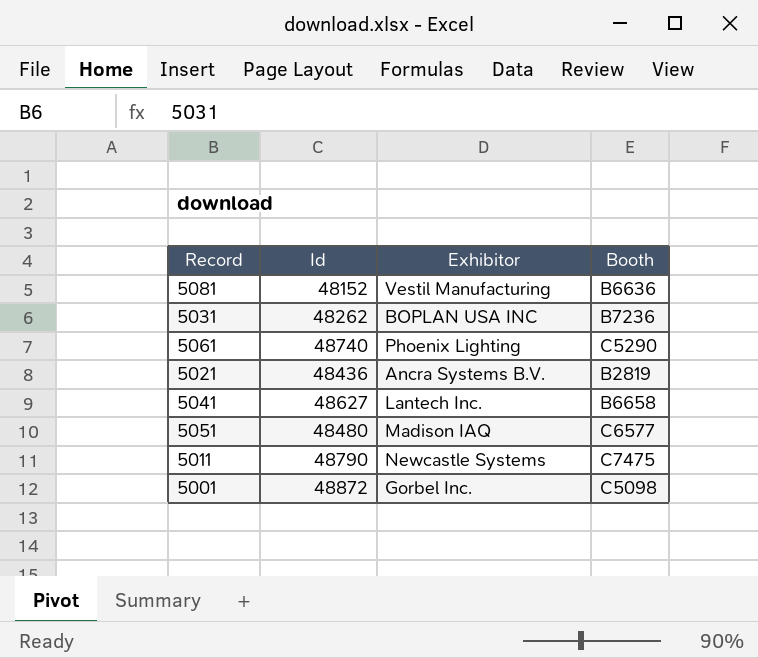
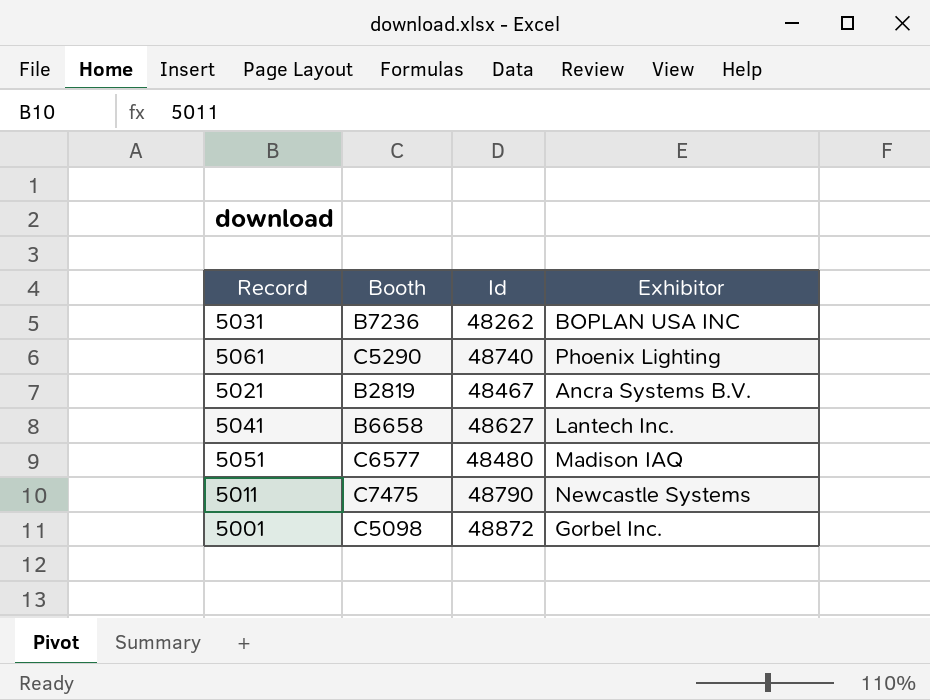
column Booth | position: 4 -> 2
row 5081: 48152 | Vestil Manufacturing | B6636 -> none
5021 | Id: 48436 -> 48467

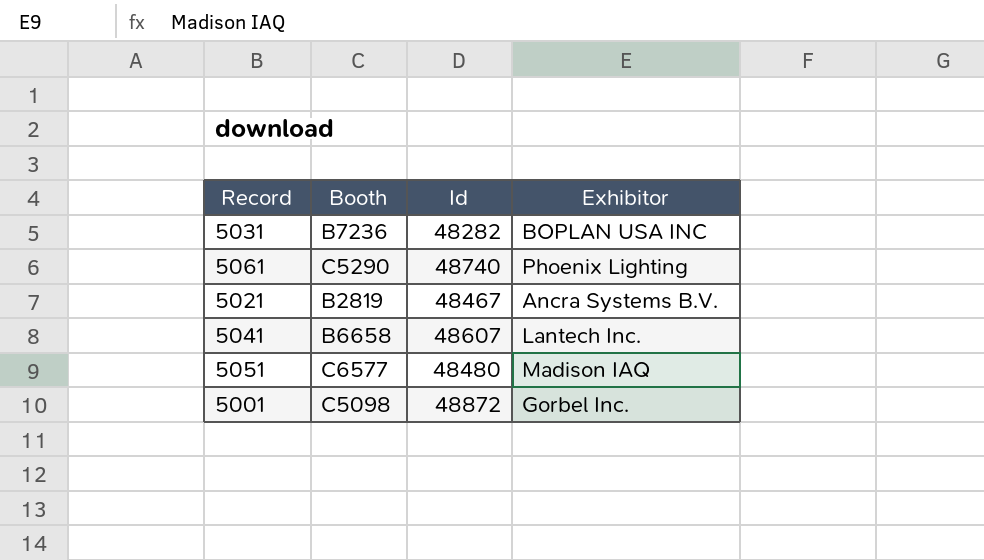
row 5011: C7475 | 48790 | Newcastle Systems -> none
5031 | Id: 48262 -> 48282
5041 | Id: 48627 -> 48607

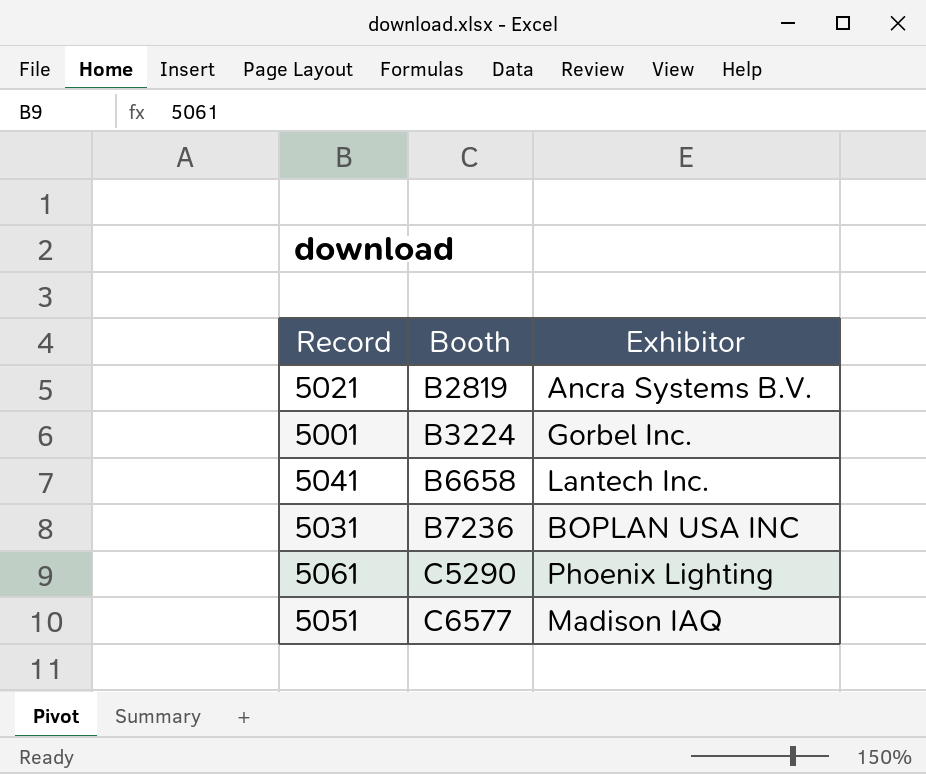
row order: none -> Booth ascending
column Id | position: 3 -> none
5001 | Booth: C5098 -> B3224

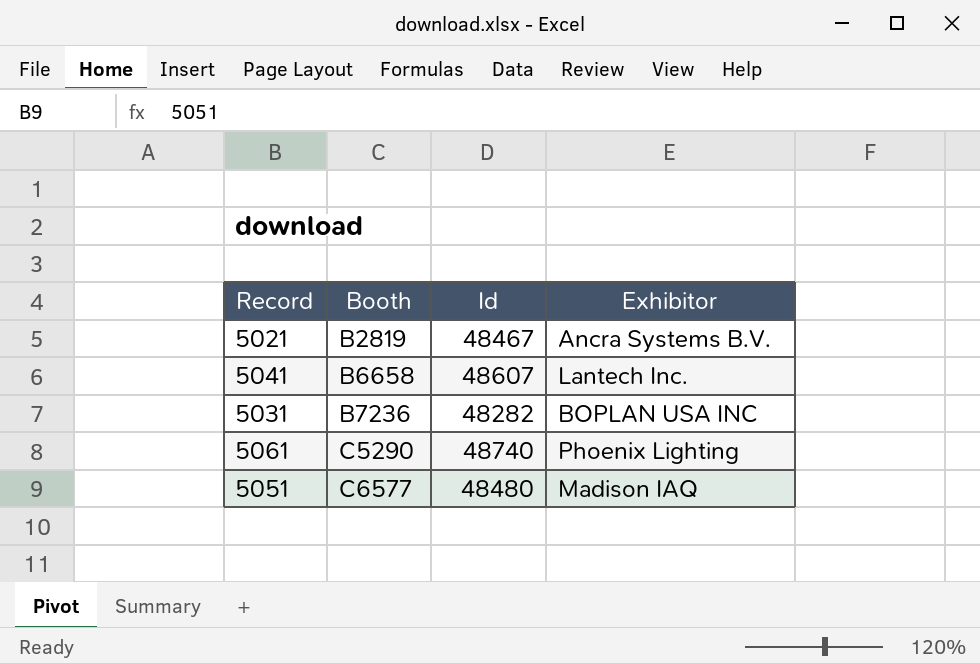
column Id | position: none -> 3
row 5001: B3224 | Gorbel Inc. -> none

